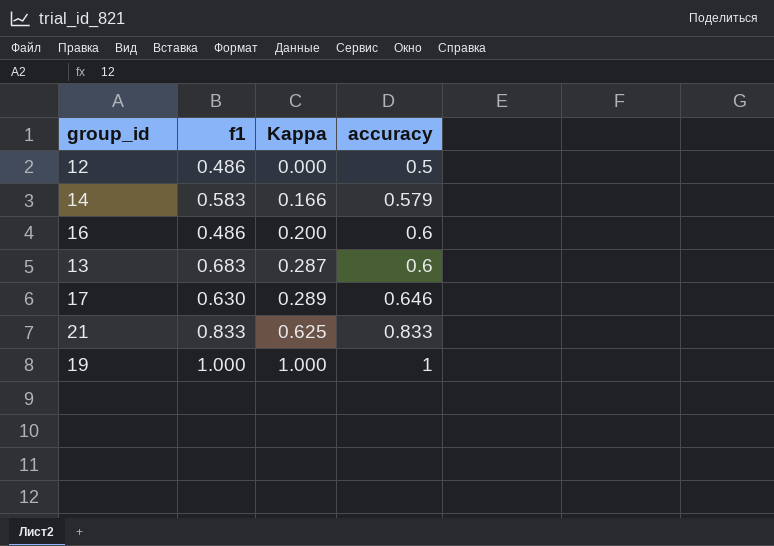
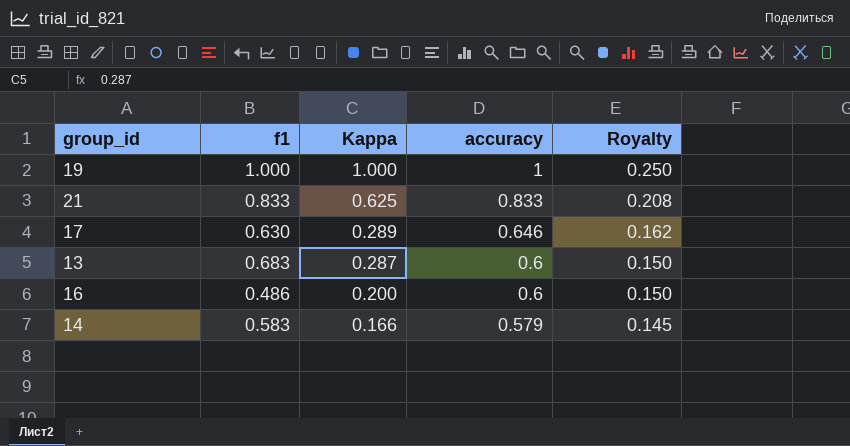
row order: Kappa ascending -> Kappa descending
column Royalty | formula: none -> [accuracy] * 0.25
row 12: 0.486 | 0.000 | 0.5 -> none

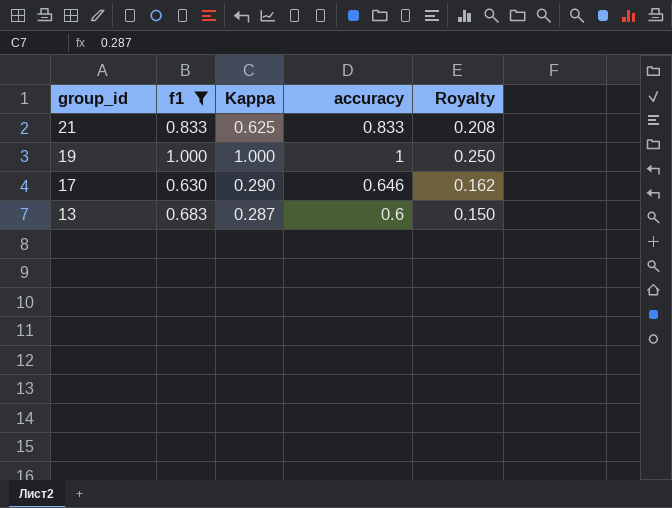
filter: none -> f1 >= 0.630
row order: Kappa descending -> group_id descending
17 | Kappa: 0.289 -> 0.290

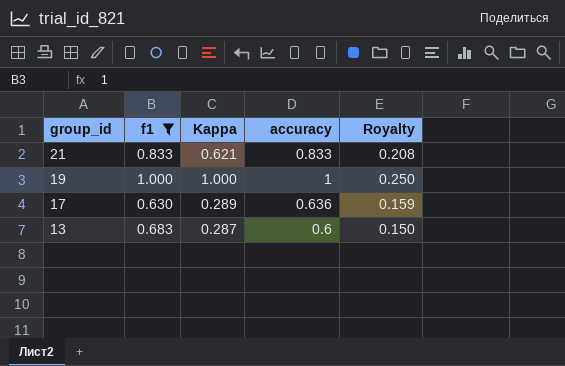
21 | Kappa: 0.625 -> 0.621
17 | Kappa: 0.290 -> 0.289
17 | accuracy: 0.646 -> 0.636
17 | Royalty: 0.162 -> 0.159

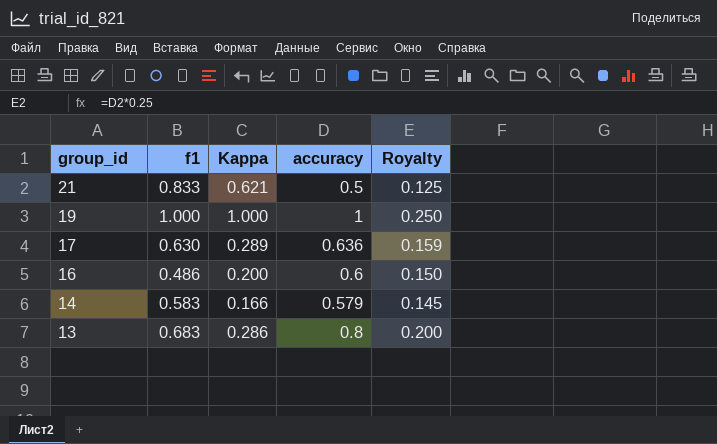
filter: f1 >= 0.630 -> none
21 | accuracy: 0.833 -> 0.5
21 | Royalty: 0.208 -> 0.125
13 | Kappa: 0.287 -> 0.286
13 | accuracy: 0.6 -> 0.8
13 | Royalty: 0.150 -> 0.200

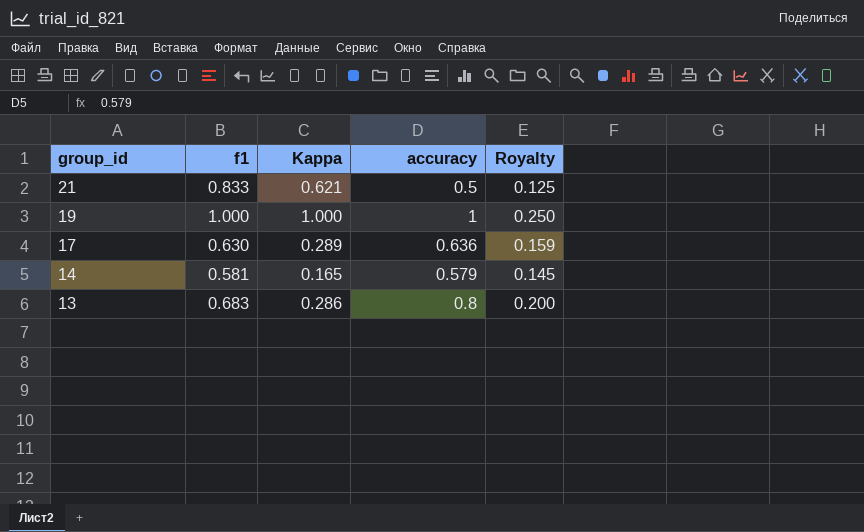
row 16: 0.486 | 0.200 | 0.6 | 0.150 -> none
14 | f1: 0.583 -> 0.581
14 | Kappa: 0.166 -> 0.165

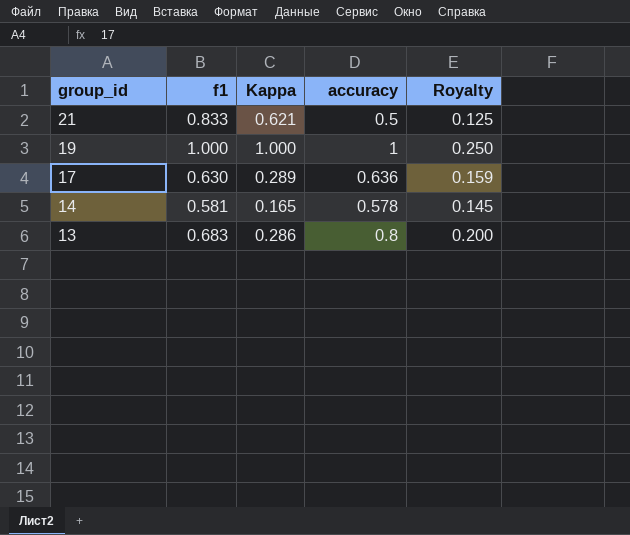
14 | accuracy: 0.579 -> 0.578

